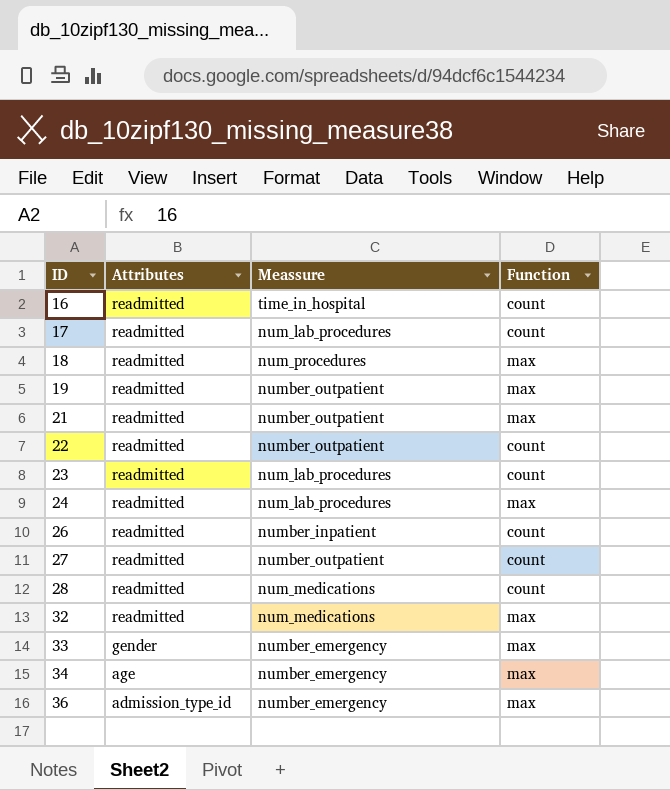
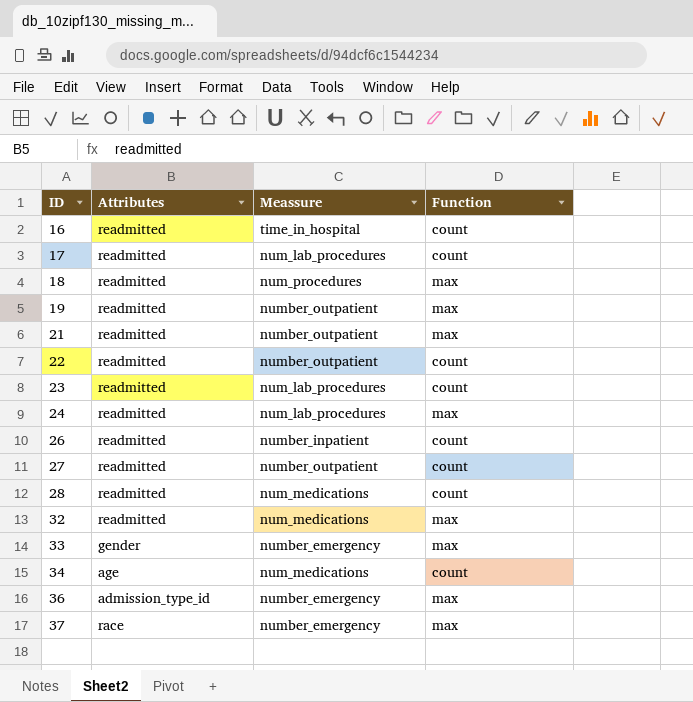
34 | Meassure: number_emergency -> num_medications
34 | Function: max -> count
row 37: none -> race | number_emergency | max

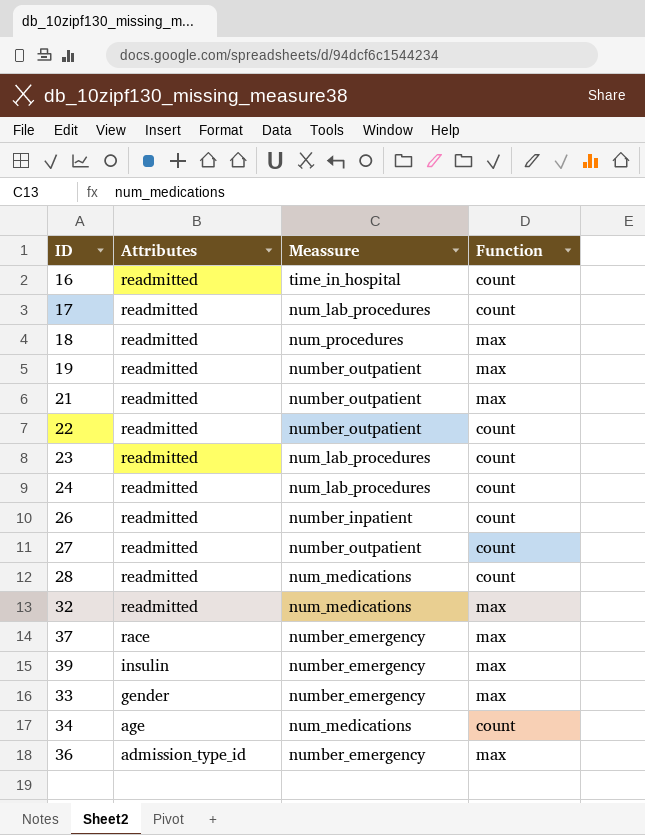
row order: ID ascending -> Attributes descending
24 | Function: max -> count
row 39: none -> insulin | number_emergency | max

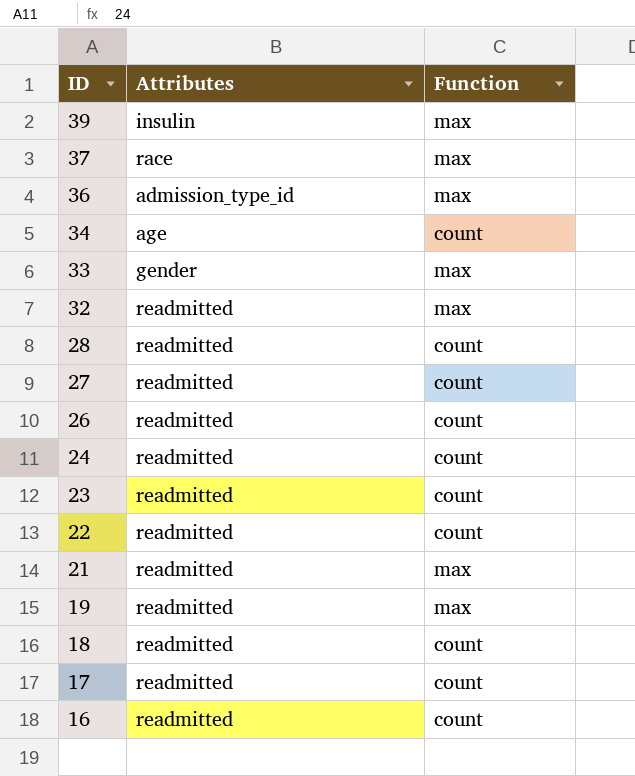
row order: Attributes descending -> ID descending
column Meassure | position: 3 -> none
18 | Function: max -> count

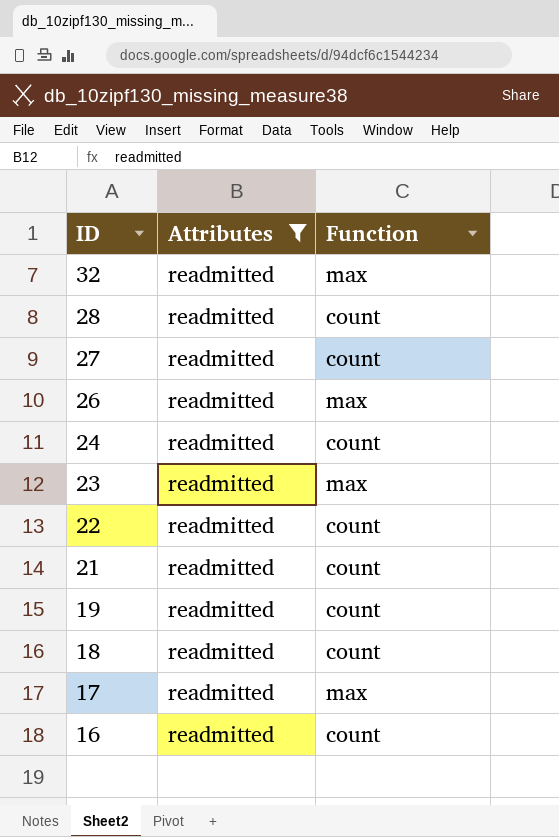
filter: none -> Attributes = readmitted
26 | Function: count -> max
23 | Function: count -> max
21 | Function: max -> count
19 | Function: max -> count
17 | Function: count -> max

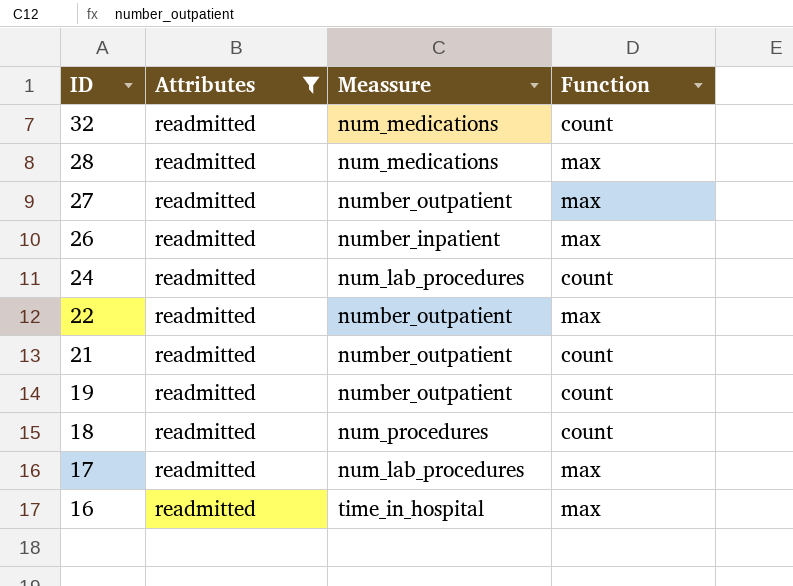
column Meassure | position: none -> 3
row 23: readmitted | max -> none
32 | Function: max -> count
28 | Function: count -> max
27 | Function: count -> max
22 | Function: count -> max
16 | Function: count -> max

